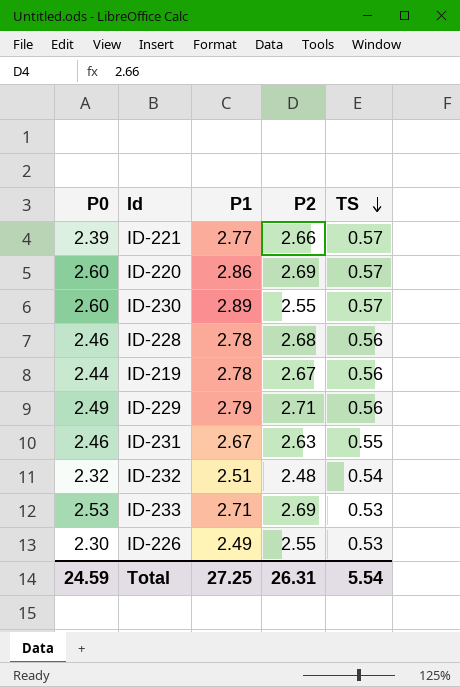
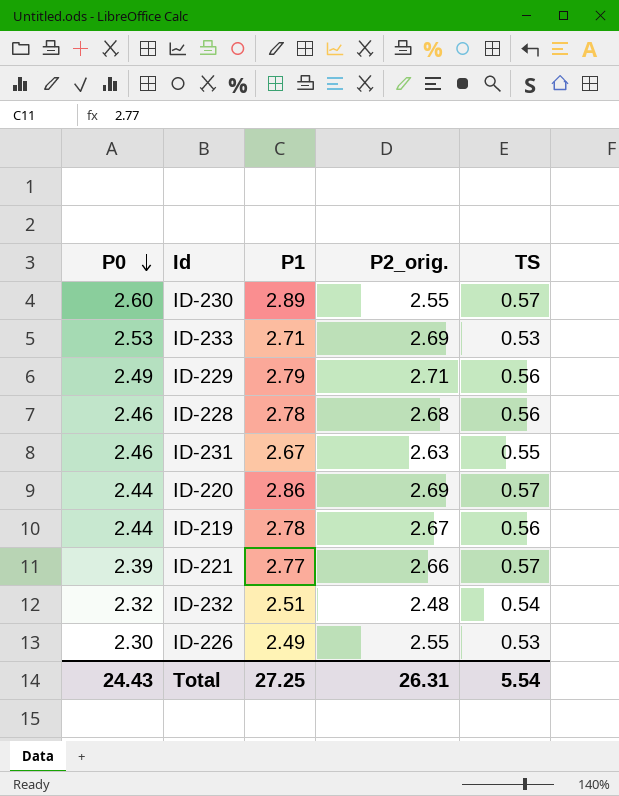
row order: TS descending -> P0 descending
column name: P2 -> P2_orig.
ID-220 | P0: 2.60 -> 2.44
Total | P0: 24.59 -> 24.43

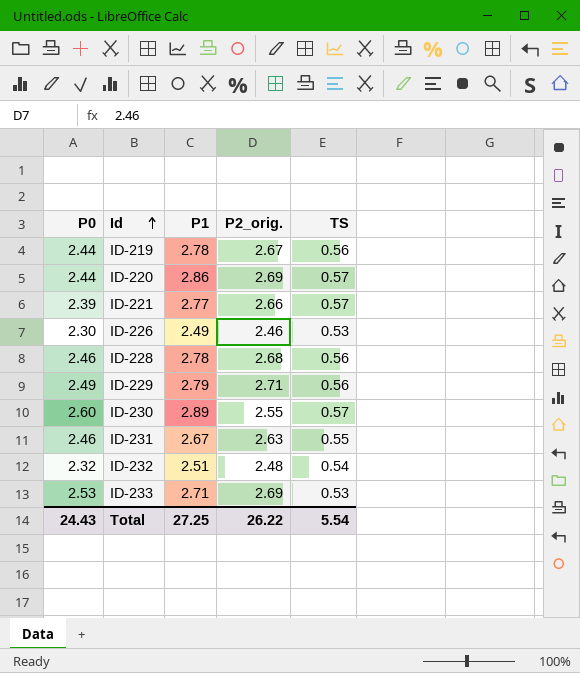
row order: P0 descending -> Id ascending
ID-226 | P2_orig.: 2.55 -> 2.46
Total | P2_orig.: 26.31 -> 26.22

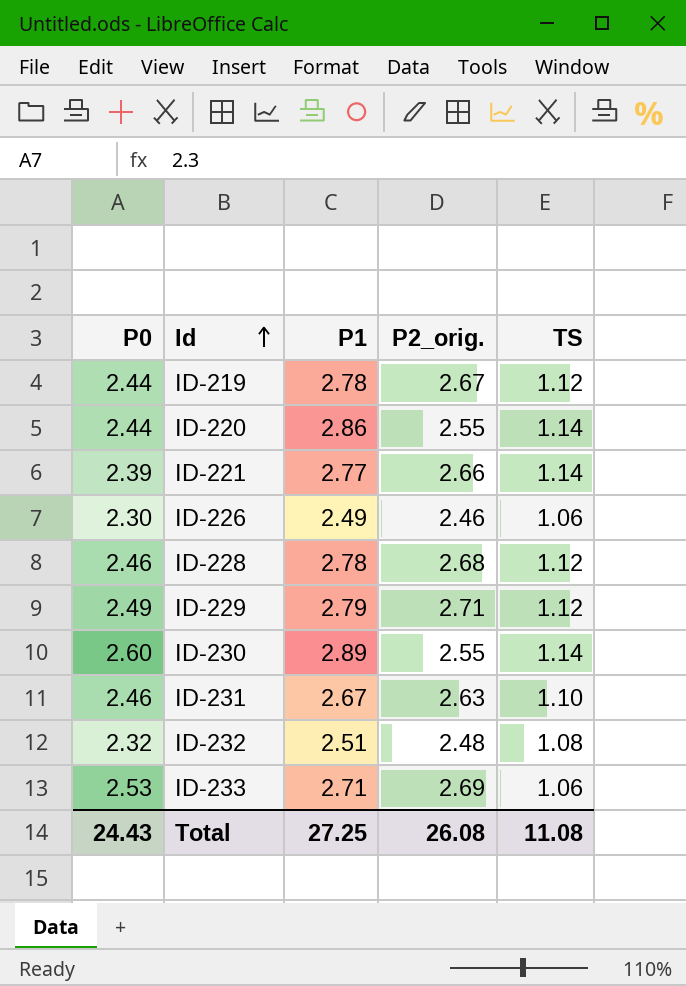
ID-219 | TS: 0.56 -> 1.12
ID-220 | P2_orig.: 2.69 -> 2.55
ID-220 | TS: 0.57 -> 1.14
ID-221 | TS: 0.57 -> 1.14
ID-226 | TS: 0.53 -> 1.06
ID-228 | TS: 0.56 -> 1.12
ID-229 | TS: 0.56 -> 1.12
ID-230 | TS: 0.57 -> 1.14
ID-231 | TS: 0.55 -> 1.10
ID-232 | TS: 0.54 -> 1.08
ID-233 | TS: 0.53 -> 1.06
Total | P2_orig.: 26.22 -> 26.08
Total | TS: 5.54 -> 11.08

